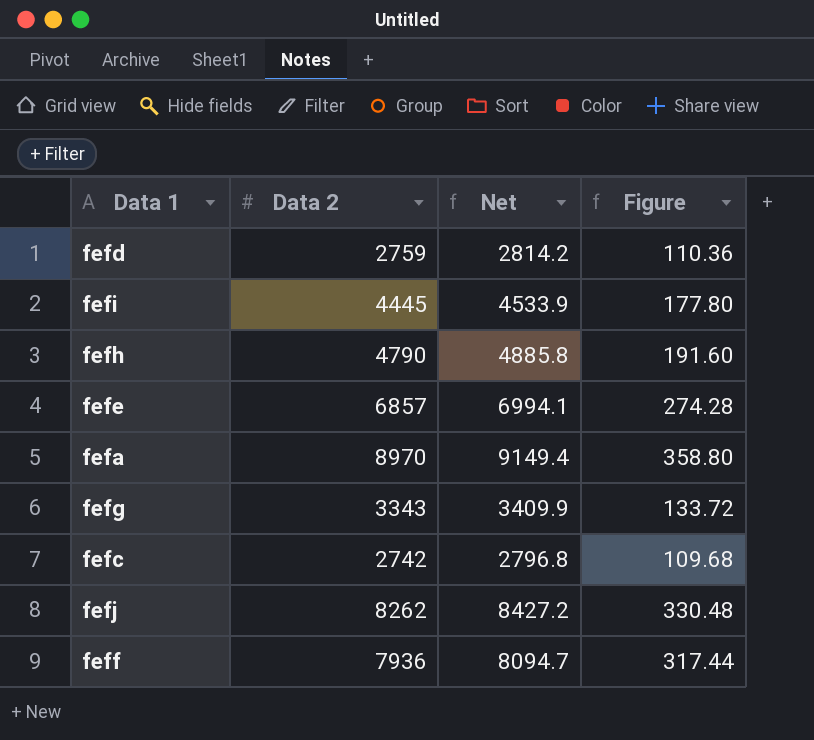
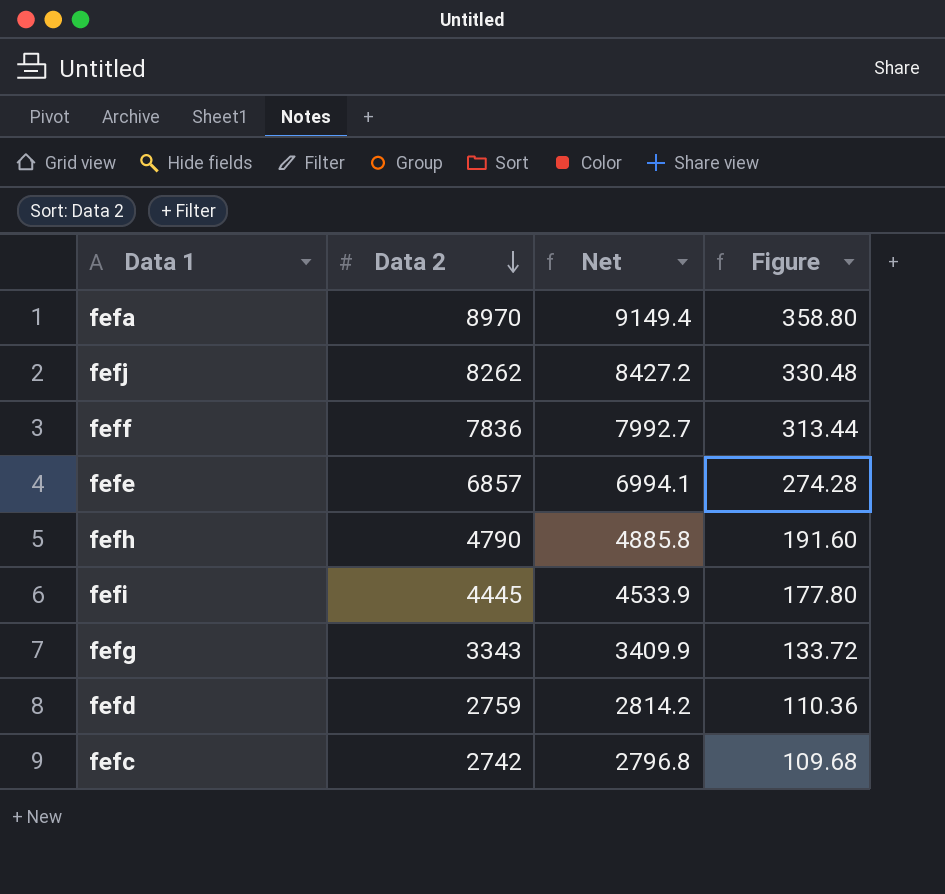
row order: none -> Data 2 descending
feff | Data 2: 7936 -> 7836
feff | Net: 8094.7 -> 7992.7
feff | Figure: 317.44 -> 313.44

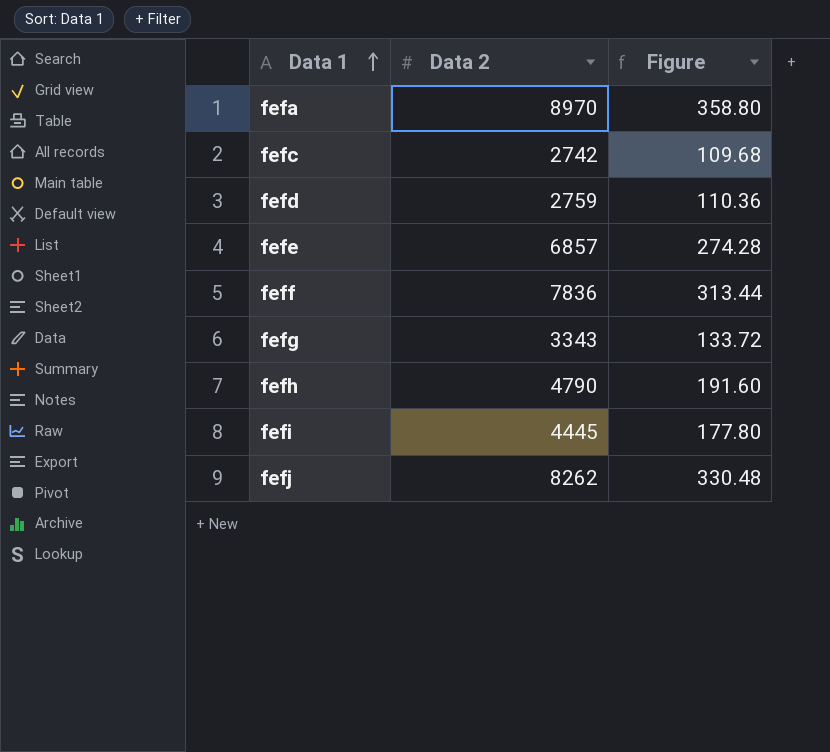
row order: Data 2 descending -> Data 1 ascending
column Net | formula: [Data 2] * 1.02 -> none

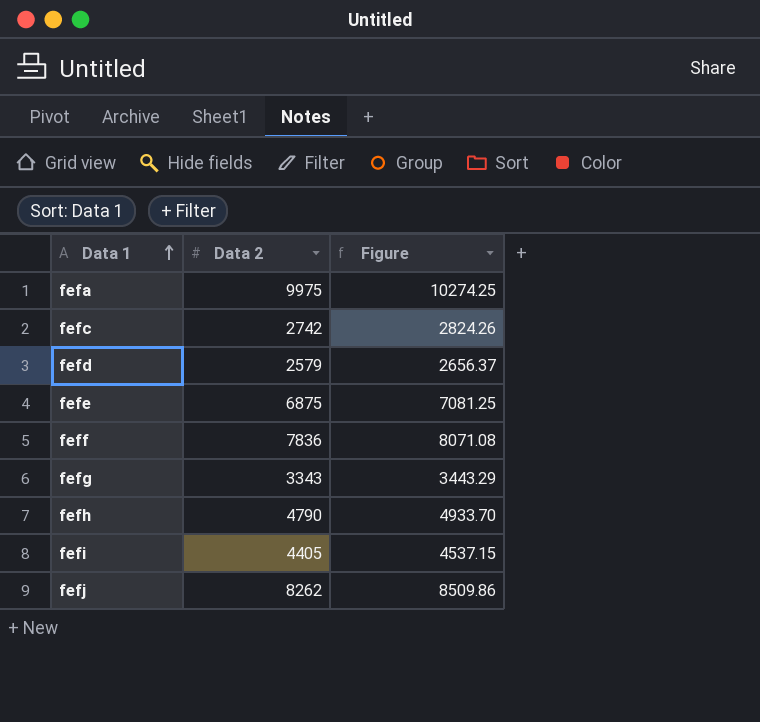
column Figure | formula: [Data 2] * 0.04 -> [Data 2] * 1.03
fefa | Data 2: 8970 -> 9975
fefd | Data 2: 2759 -> 2579
fefe | Data 2: 6857 -> 6875
fefi | Data 2: 4445 -> 4405

